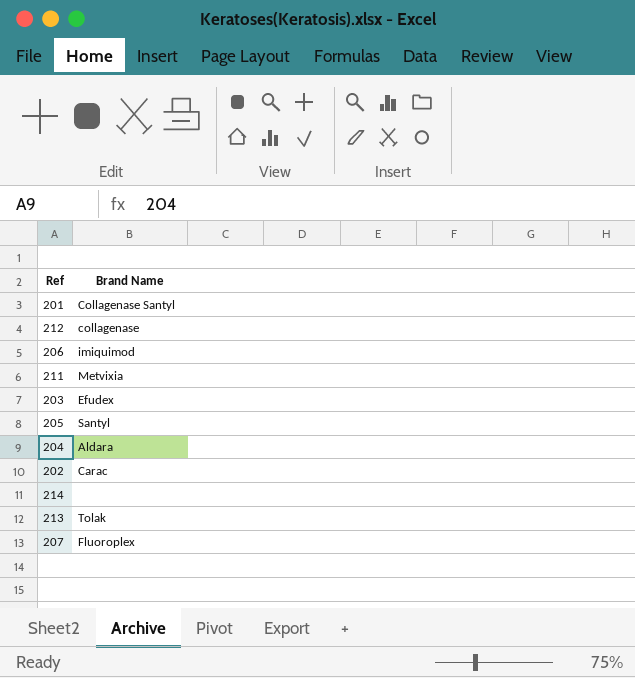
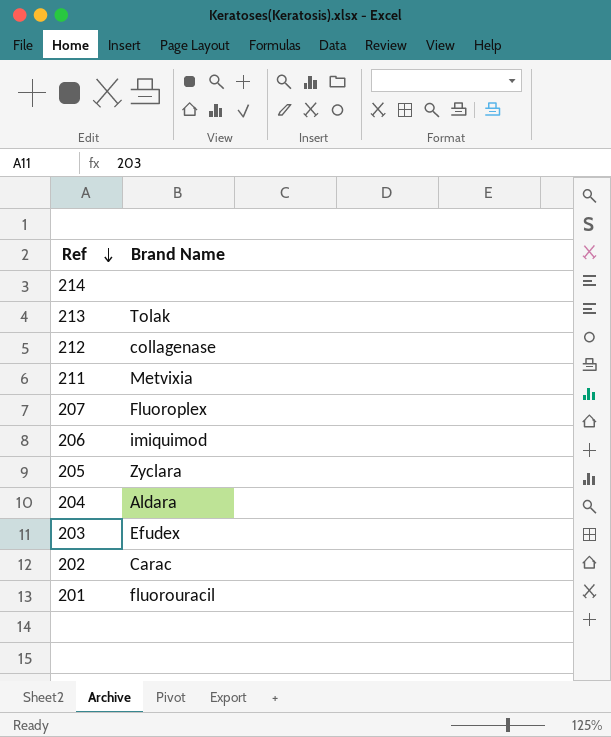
row order: none -> Ref descending
205 | Brand Name: Santyl -> Zyclara
201 | Brand Name: Collagenase Santyl -> fluorouracil

